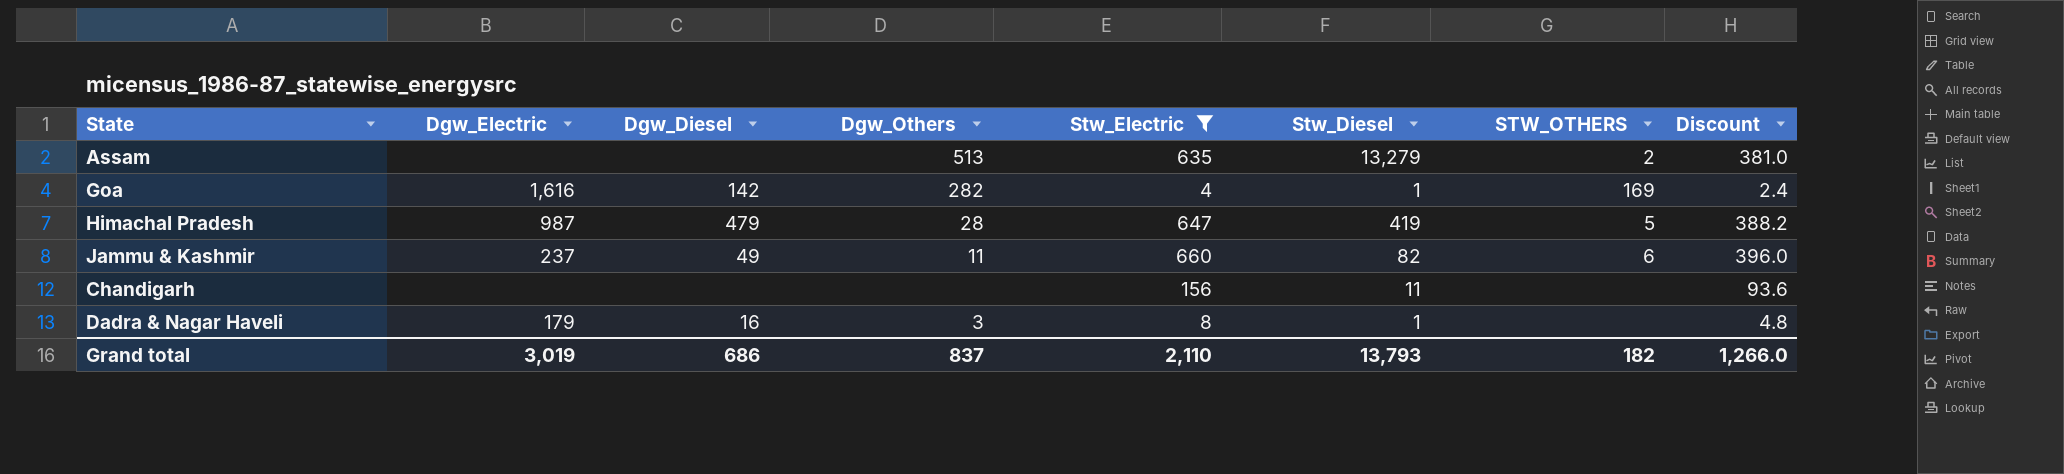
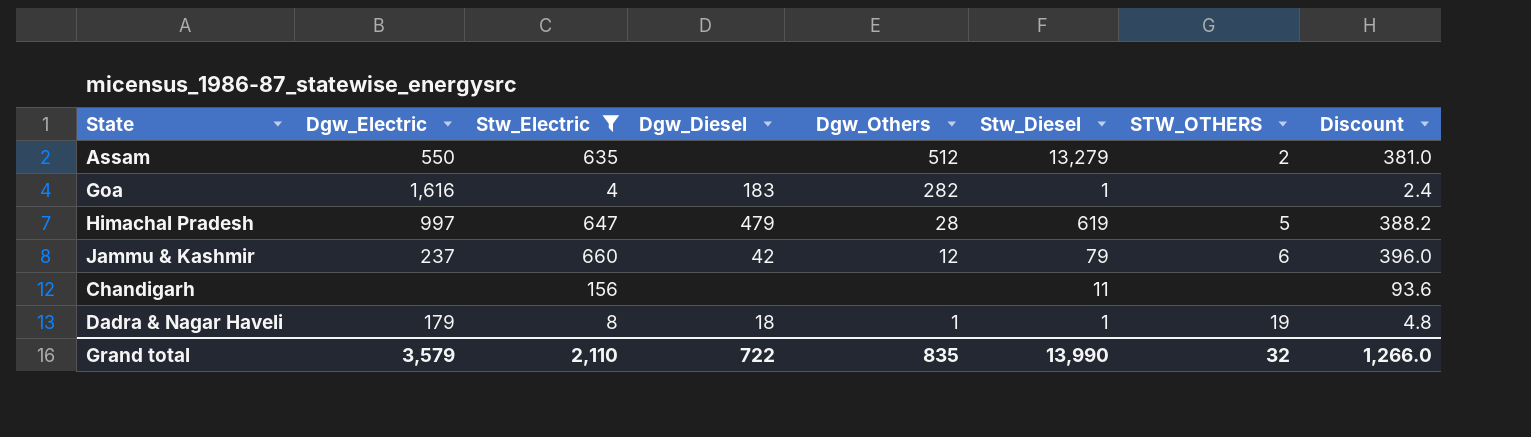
column Stw_Electric | position: 5 -> 3
Assam | Dgw_Electric: none -> 550
Assam | Dgw_Others: 513 -> 512
Goa | Dgw_Diesel: 142 -> 183
Goa | STW_OTHERS: 169 -> none
Himachal Pradesh | Dgw_Electric: 987 -> 997
Himachal Pradesh | Stw_Diesel: 419 -> 619
Jammu & Kashmir | Dgw_Diesel: 49 -> 42
Jammu & Kashmir | Dgw_Others: 11 -> 12
Jammu & Kashmir | Stw_Diesel: 82 -> 79
Dadra & Nagar Haveli | Dgw_Diesel: 16 -> 18
Dadra & Nagar Haveli | Dgw_Others: 3 -> 1
Dadra & Nagar Haveli | STW_OTHERS: none -> 19
Grand total | Dgw_Electric: 3,019 -> 3,579
Grand total | Dgw_Diesel: 686 -> 722
Grand total | Dgw_Others: 837 -> 835
Grand total | Stw_Diesel: 13,793 -> 13,990
Grand total | STW_OTHERS: 182 -> 32

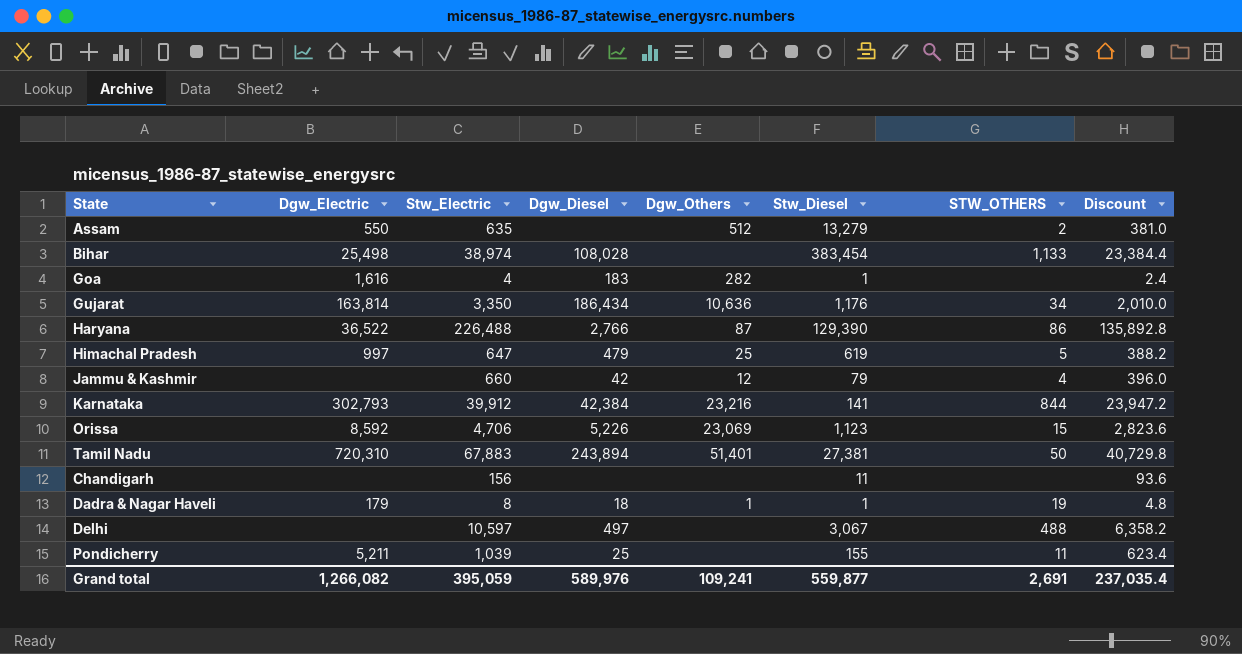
filter: Stw_Electric <= 660 -> none
Himachal Pradesh | Dgw_Others: 28 -> 25
Jammu & Kashmir | Dgw_Electric: 237 -> none
Jammu & Kashmir | STW_OTHERS: 6 -> 4
Grand total | Dgw_Electric: 3,579 -> 1,266,082
Grand total | Stw_Electric: 2,110 -> 395,059
Grand total | Dgw_Diesel: 722 -> 589,976
Grand total | Dgw_Others: 835 -> 109,241
Grand total | Stw_Diesel: 13,990 -> 559,877
Grand total | STW_OTHERS: 32 -> 2,691
Grand total | Discount: 1,266.0 -> 237,035.4

